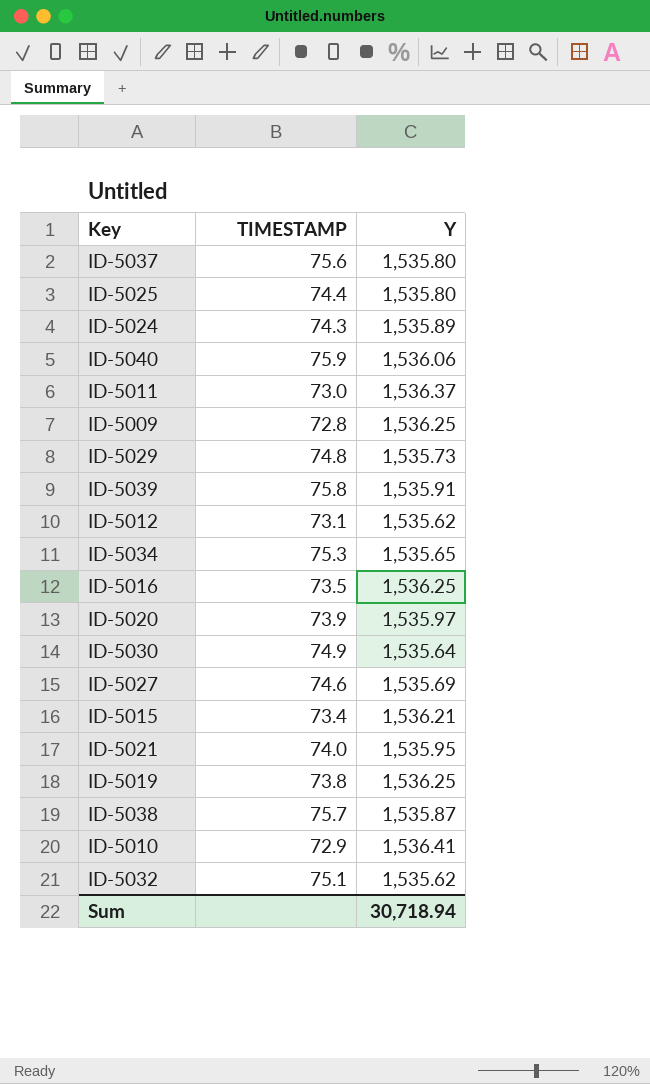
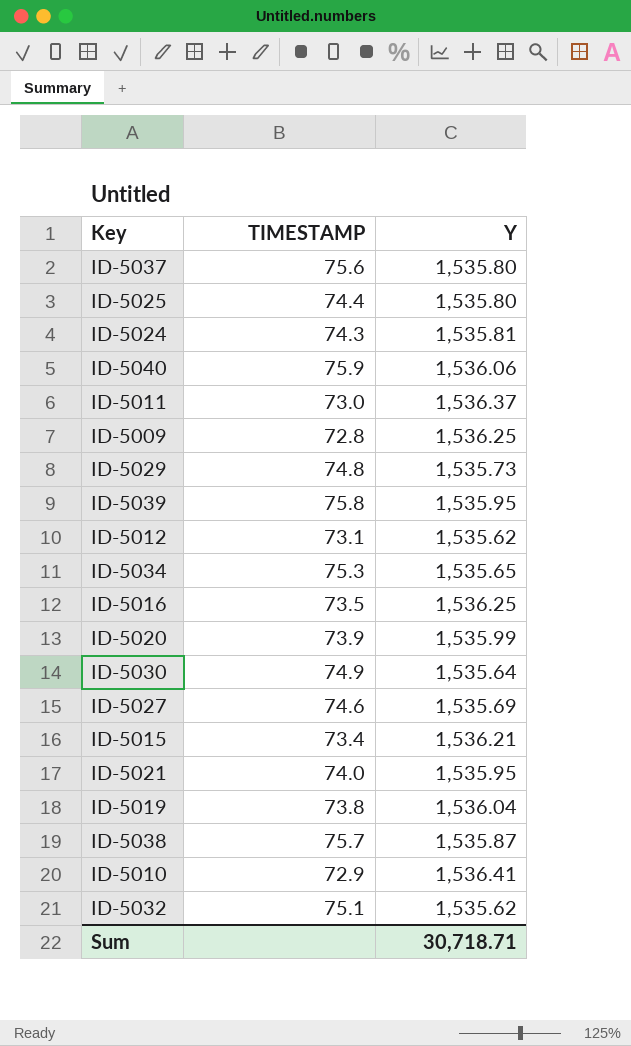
ID-5024 | Y: 1,535.89 -> 1,535.81
ID-5039 | Y: 1,535.91 -> 1,535.95
ID-5020 | Y: 1,535.97 -> 1,535.99
ID-5019 | Y: 1,536.25 -> 1,536.04
Sum | Y: 30,718.94 -> 30,718.71

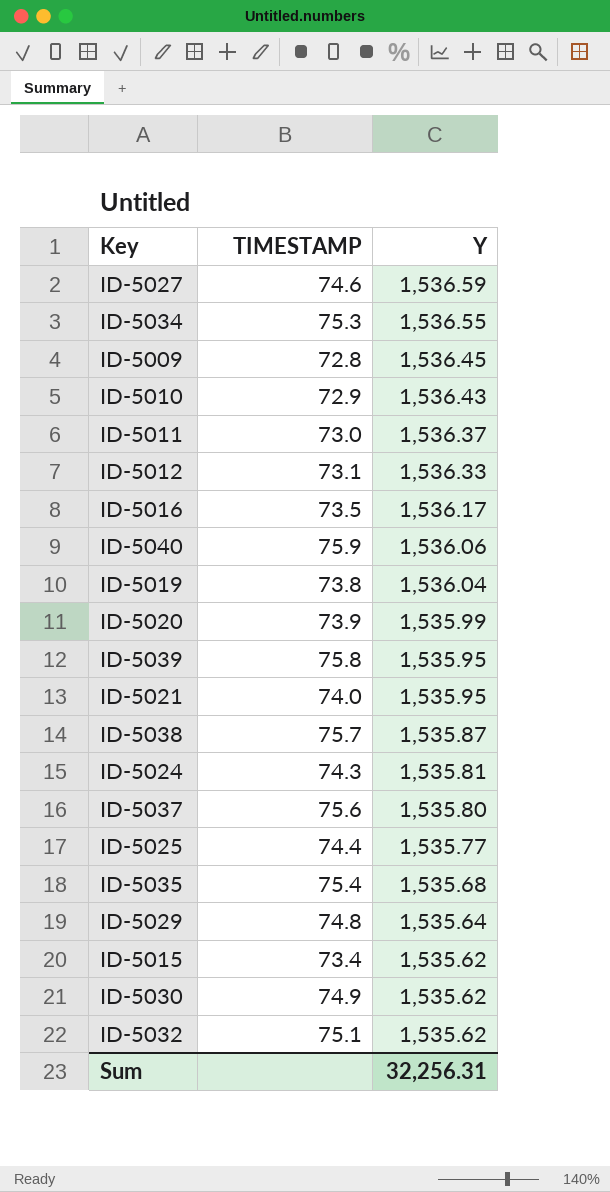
row order: none -> Y descending
ID-5027 | Y: 1,535.69 -> 1,536.59
ID-5034 | Y: 1,535.65 -> 1,536.55
ID-5009 | Y: 1,536.25 -> 1,536.45
ID-5010 | Y: 1,536.41 -> 1,536.43
ID-5012 | Y: 1,535.62 -> 1,536.33
ID-5016 | Y: 1,536.25 -> 1,536.17
ID-5025 | Y: 1,535.80 -> 1,535.77
row ID-5035: none -> 75.4 | 1,535.68
ID-5029 | Y: 1,535.73 -> 1,535.64
ID-5015 | Y: 1,536.21 -> 1,535.62
ID-5030 | Y: 1,535.64 -> 1,535.62
Sum | Y: 30,718.71 -> 32,256.31

